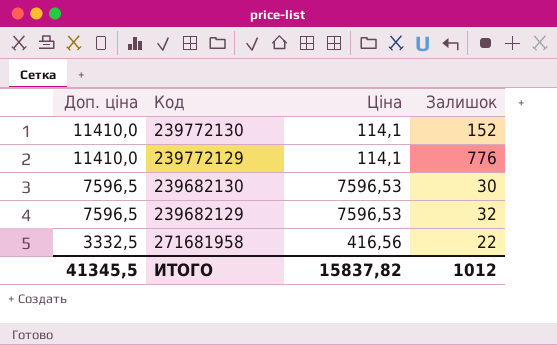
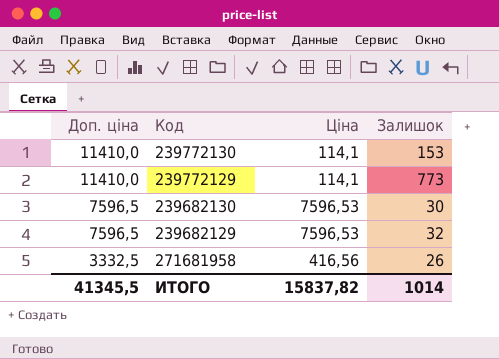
239772130 | Залишок: 152 -> 153
239772129 | Залишок: 776 -> 773
271681958 | Залишок: 22 -> 26
ИТОГО | Залишок: 1012 -> 1014

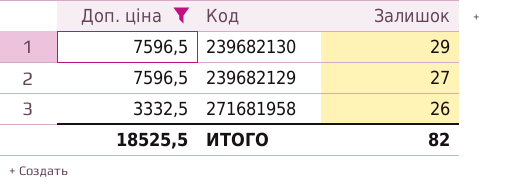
filter: none -> Доп. ціна != 11410,0
column Ціна | position: 3 -> none
239682130 | Залишок: 30 -> 29
239682129 | Залишок: 32 -> 27
ИТОГО | Доп. ціна: 41345,5 -> 18525,5
ИТОГО | Залишок: 1014 -> 82

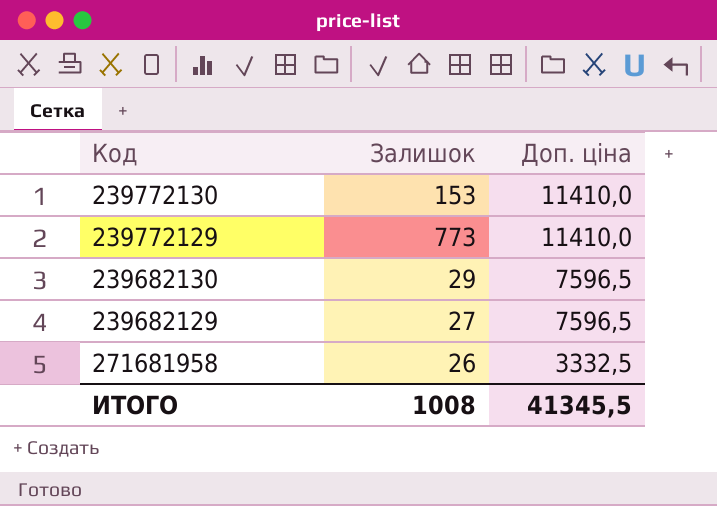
filter: Доп. ціна != 11410,0 -> none
column Доп. ціна | position: 1 -> 3
ИТОГО | Залишок: 82 -> 1008
ИТОГО | Доп. ціна: 18525,5 -> 41345,5

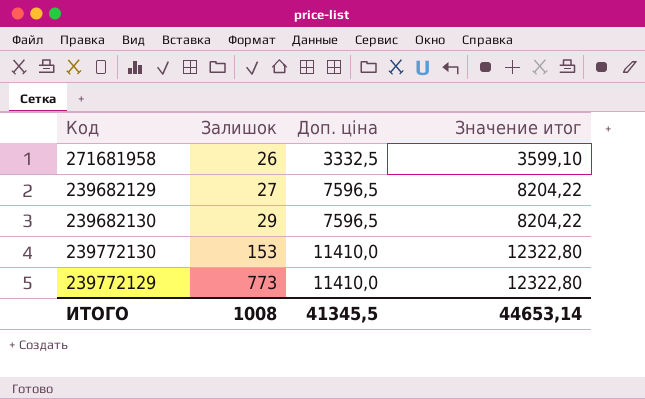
row order: Доп. ціна descending -> Залишок ascending
column Значение итог | formula: none -> [Доп. ціна] * 1,08

